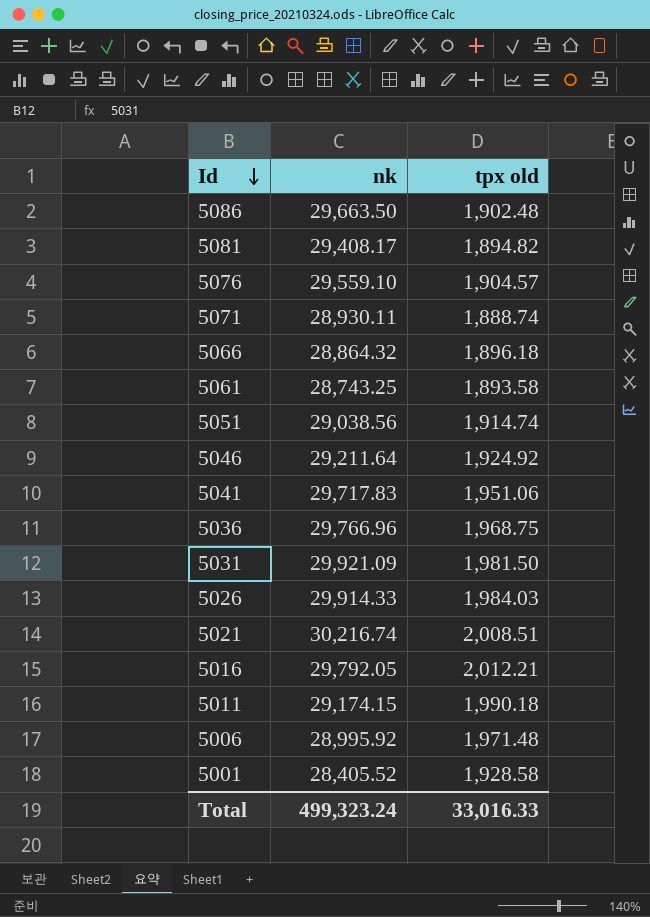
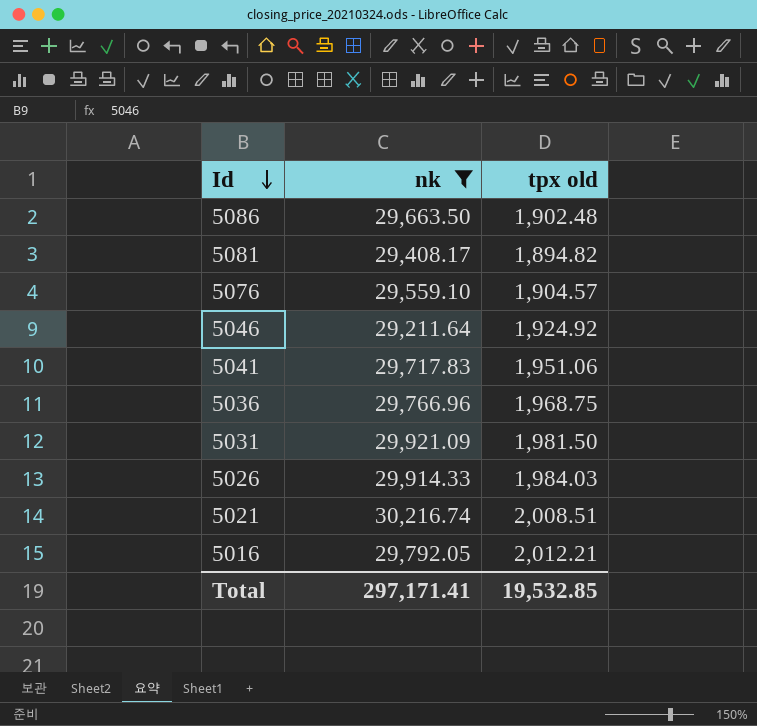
filter: none -> nk >= 29,211.64
Total | nk: 499,323.24 -> 297,171.41
Total | tpx old: 33,016.33 -> 19,532.85

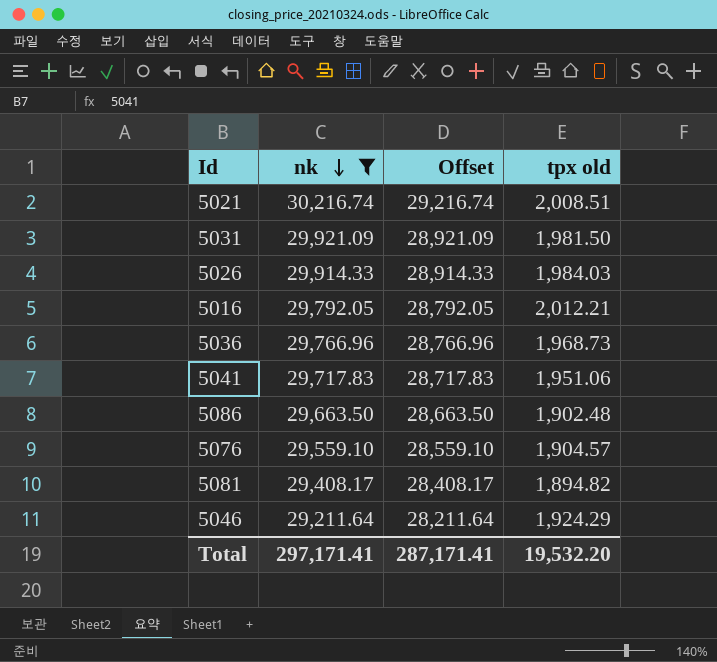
row order: Id descending -> nk descending
column Offset | formula: none -> [nk] - 1000
5036 | tpx old: 1,968.75 -> 1,968.73
5046 | tpx old: 1,924.92 -> 1,924.29
Total | tpx old: 19,532.85 -> 19,532.20

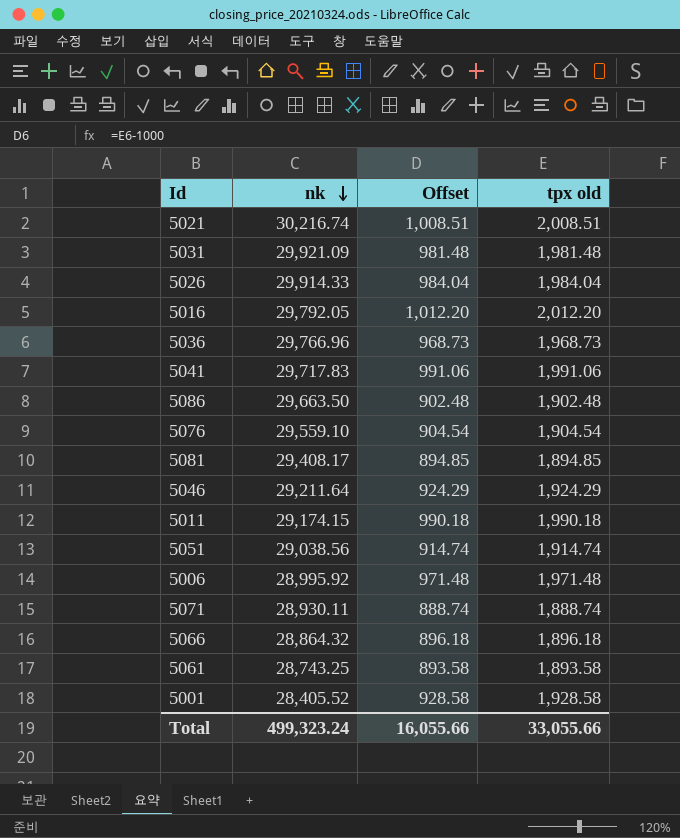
filter: nk >= 29,211.64 -> none
column Offset | formula: [nk] - 1000 -> [tpx old] - 1000
5031 | tpx old: 1,981.50 -> 1,981.48
5026 | tpx old: 1,984.03 -> 1,984.04
5016 | tpx old: 2,012.21 -> 2,012.20
5041 | tpx old: 1,951.06 -> 1,991.06
5076 | tpx old: 1,904.57 -> 1,904.54
5081 | tpx old: 1,894.82 -> 1,894.85
Total | nk: 297,171.41 -> 499,323.24
Total | Offset: 287,171.41 -> 16,055.66
Total | tpx old: 19,532.20 -> 33,055.66

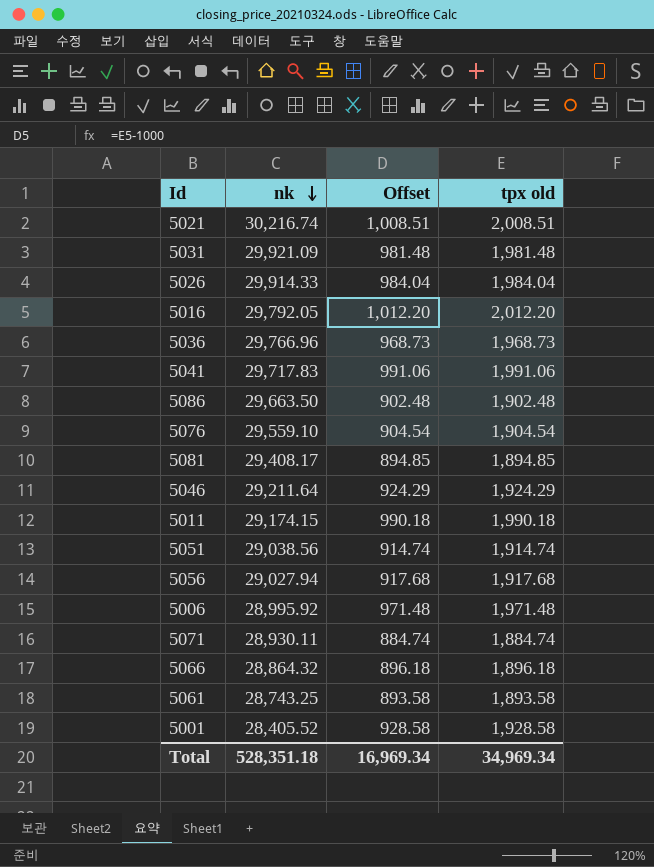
row 5056: none -> 29,027.94 | 917.68 | 1,917.68
5071 | Offset: 888.74 -> 884.74
5071 | tpx old: 1,888.74 -> 1,884.74
Total | nk: 499,323.24 -> 528,351.18
Total | Offset: 16,055.66 -> 16,969.34
Total | tpx old: 33,055.66 -> 34,969.34

